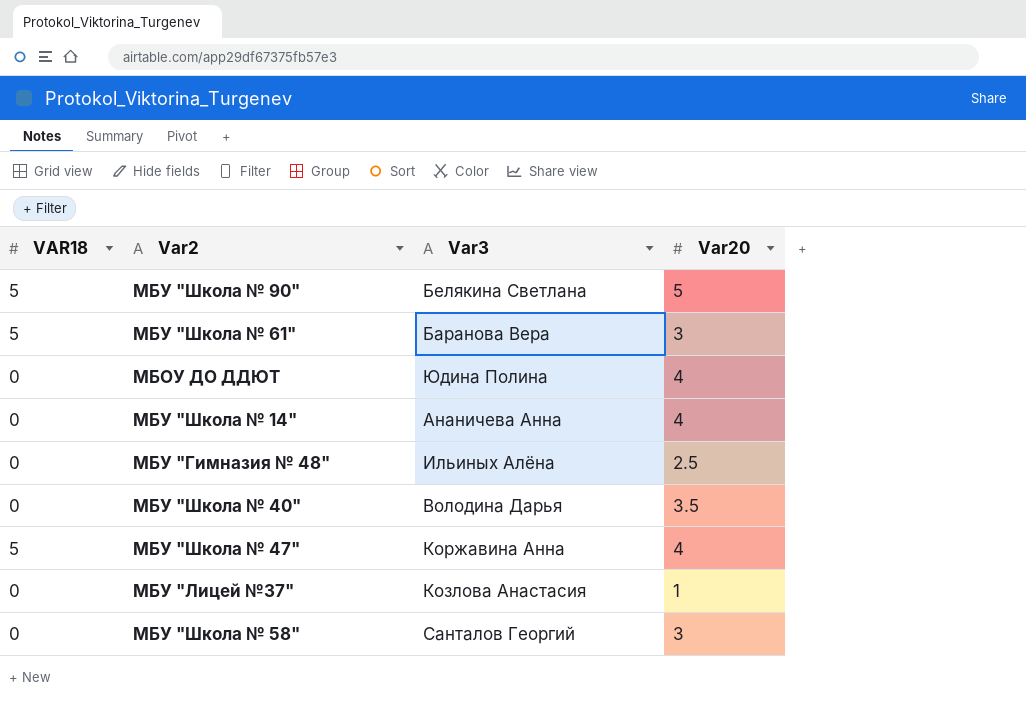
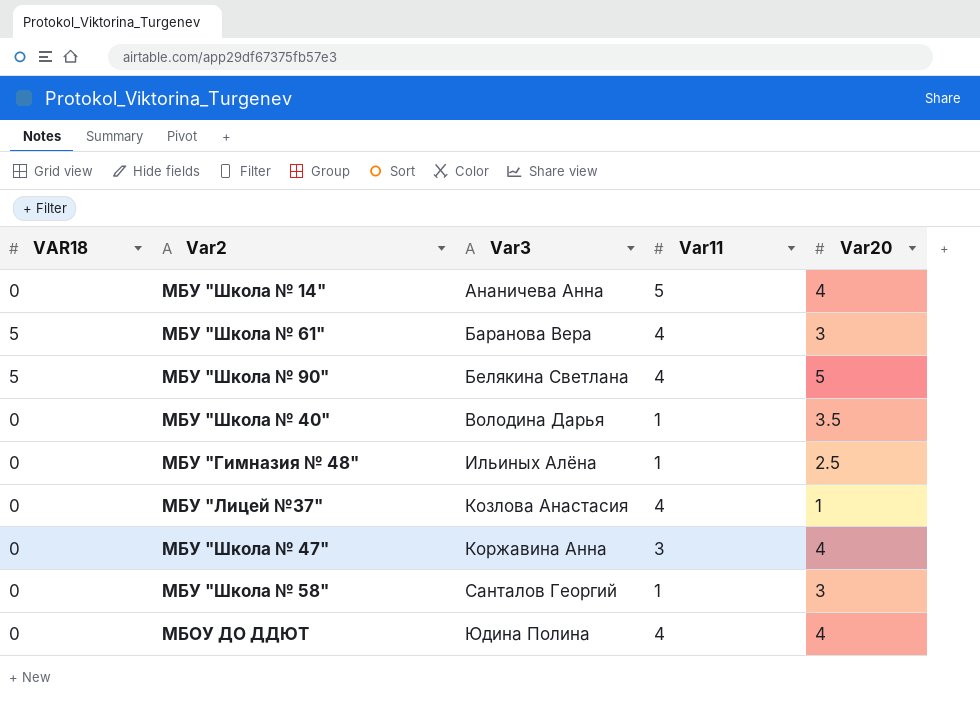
row order: none -> Var3 ascending
column Var11 | position: none -> 4
МБУ "Школа № 47" | VAR18: 5 -> 0

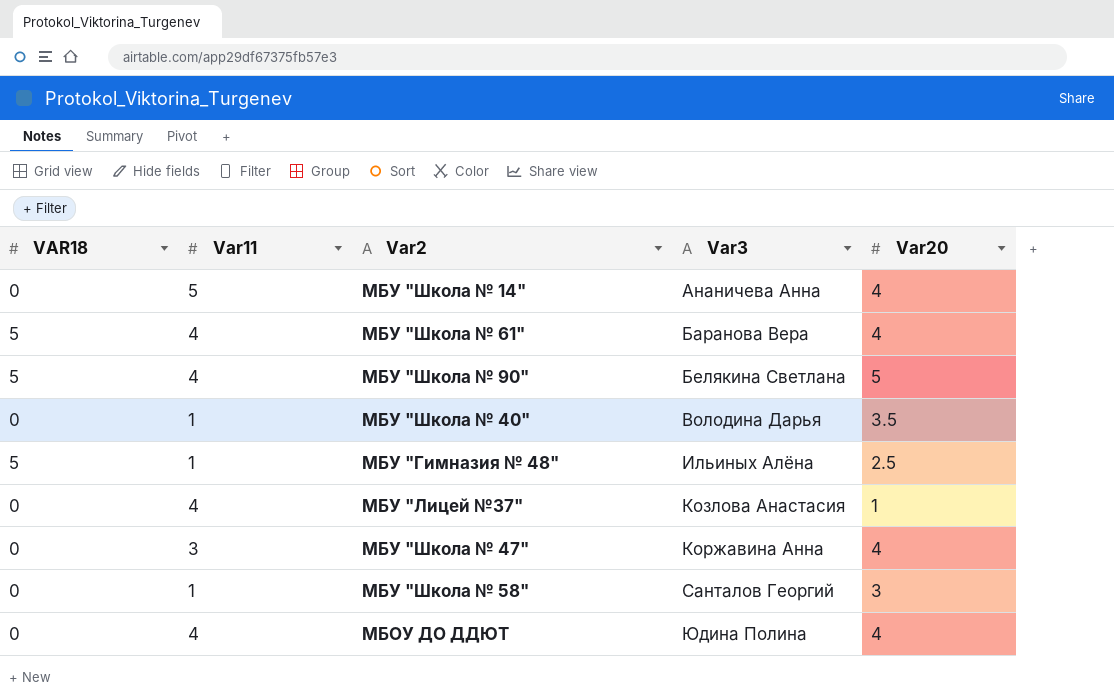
column Var11 | position: 4 -> 2
МБУ "Школа № 61" | Var20: 3 -> 4
МБУ "Гимназия № 48" | VAR18: 0 -> 5

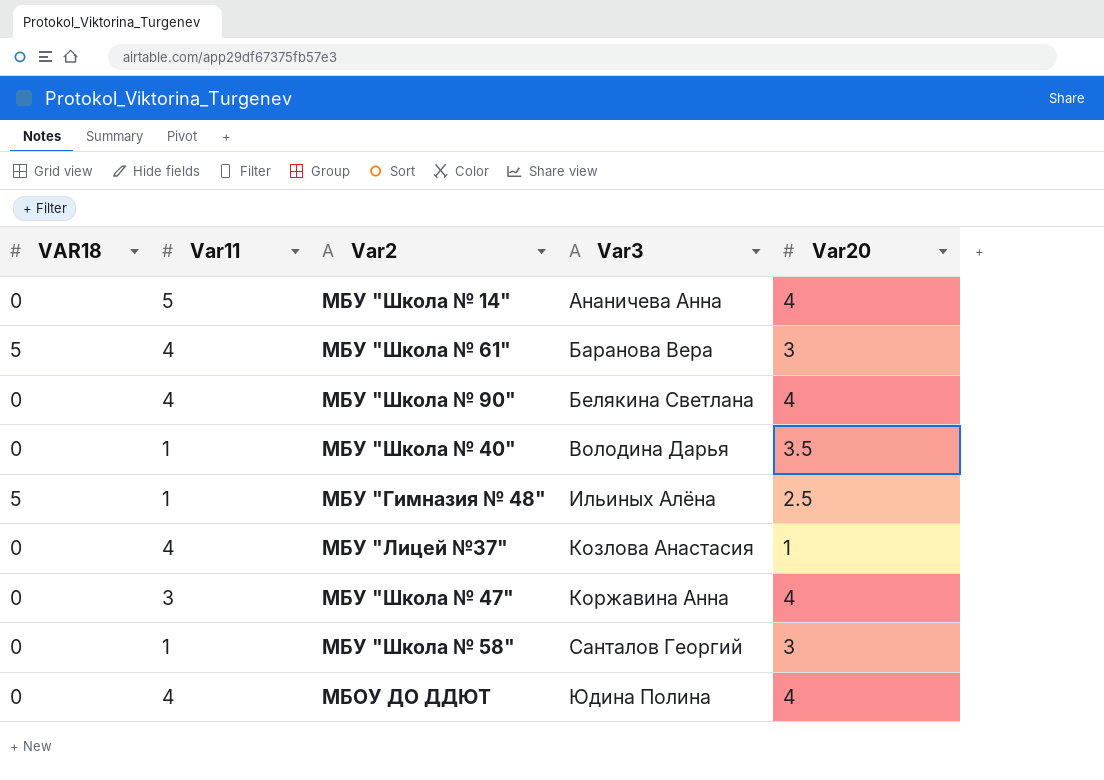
МБУ "Школа № 61" | Var20: 4 -> 3
МБУ "Школа № 90" | VAR18: 5 -> 0
МБУ "Школа № 90" | Var20: 5 -> 4

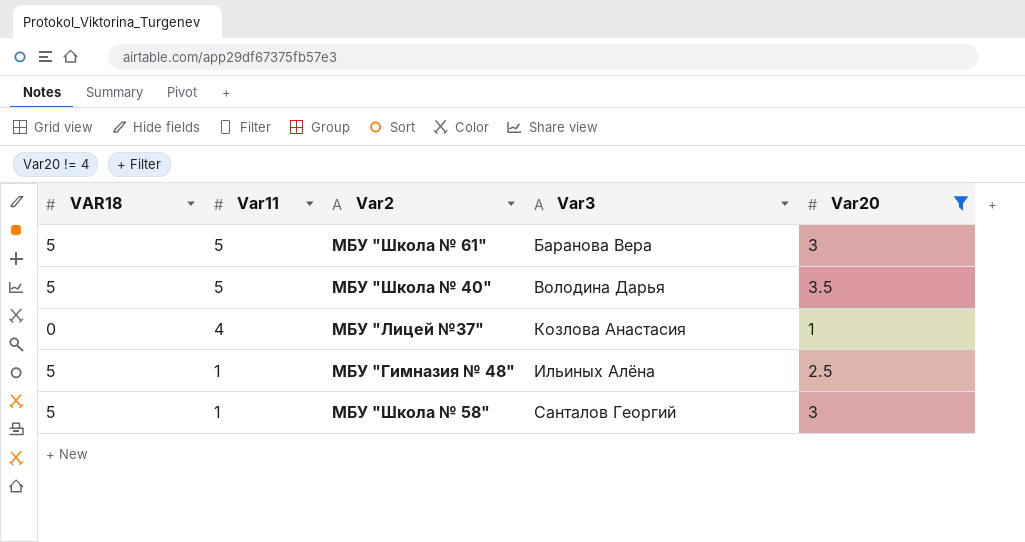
filter: none -> Var20 != 4
row order: Var3 ascending -> Var11 descending
МБУ "Школа № 61" | Var11: 4 -> 5
МБУ "Школа № 40" | VAR18: 0 -> 5
МБУ "Школа № 40" | Var11: 1 -> 5
МБУ "Школа № 58" | VAR18: 0 -> 5

